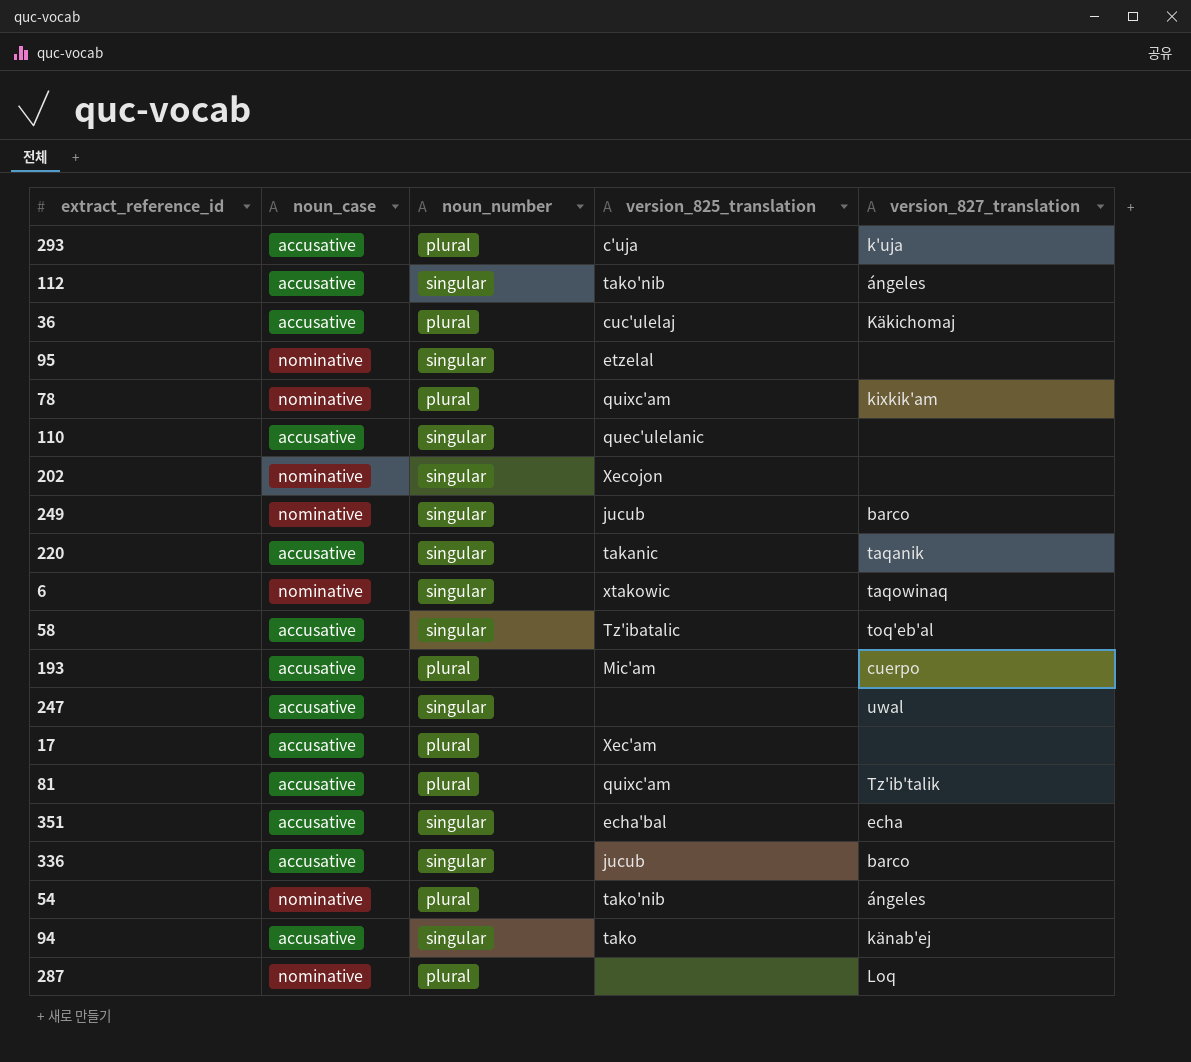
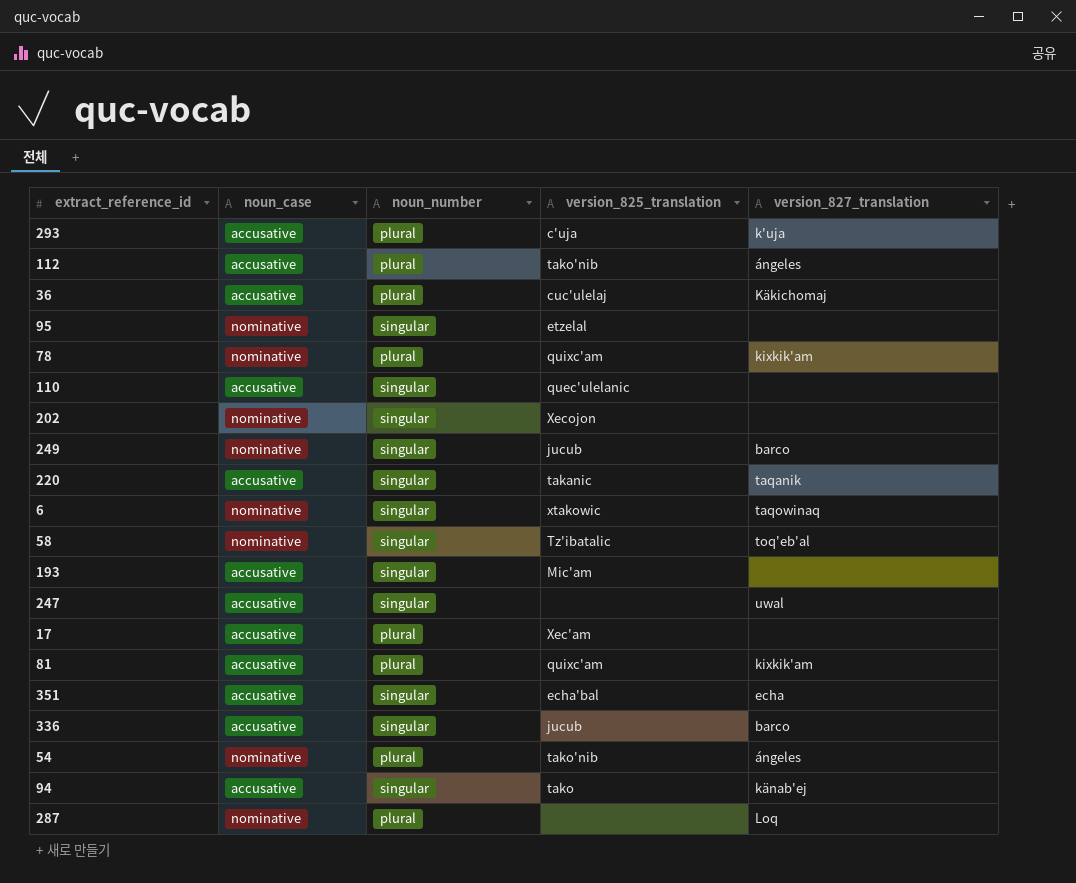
112 | noun_number: singular -> plural
58 | noun_case: accusative -> nominative
193 | noun_number: plural -> singular
193 | version_827_translation: cuerpo -> none
81 | version_827_translation: Tz'ib'talik -> kixkik'am

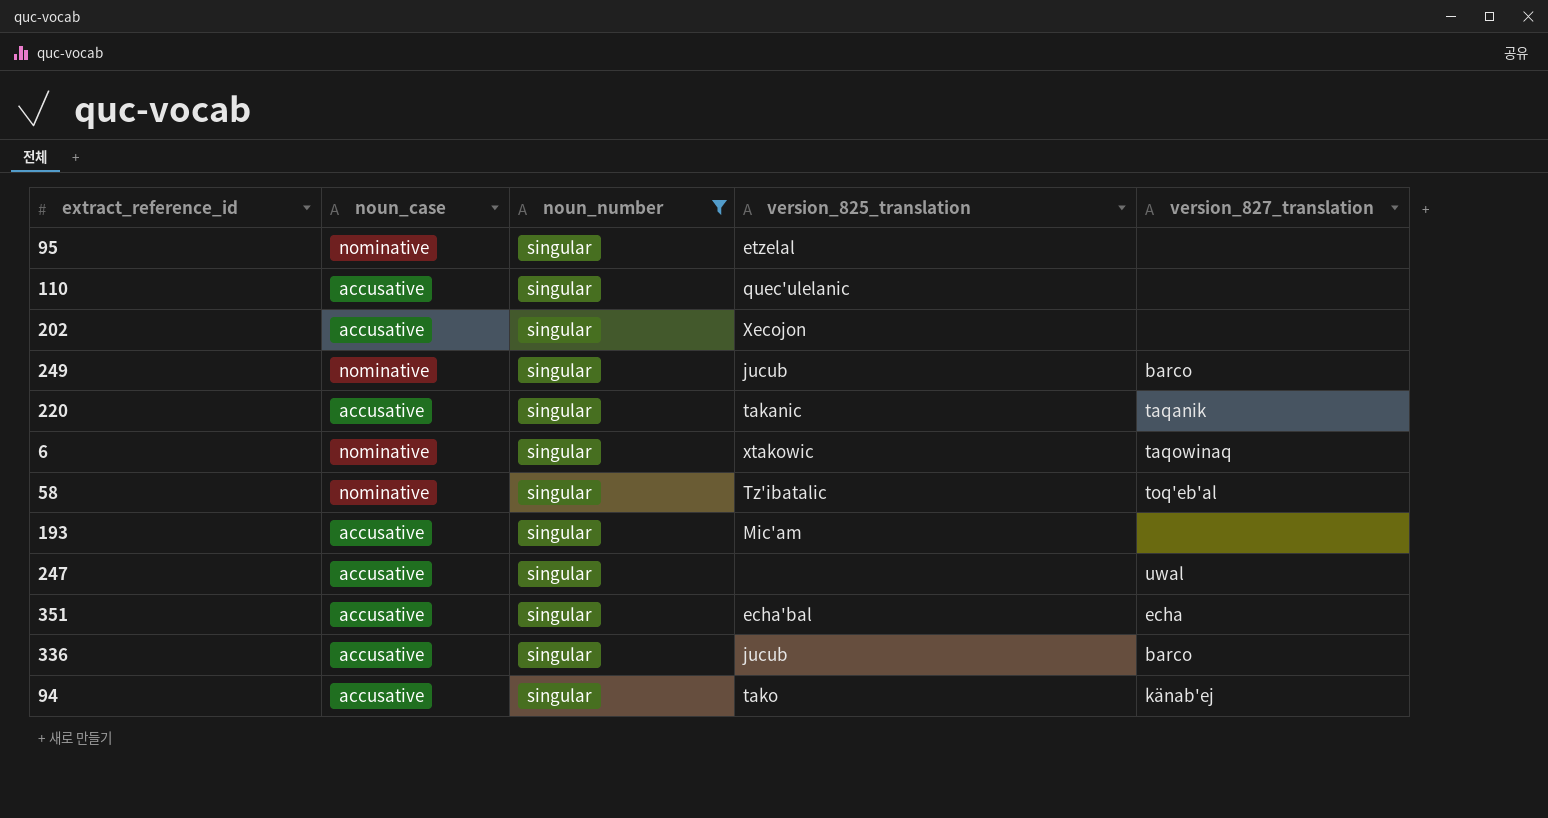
filter: none -> noun_number = singular
202 | noun_case: nominative -> accusative

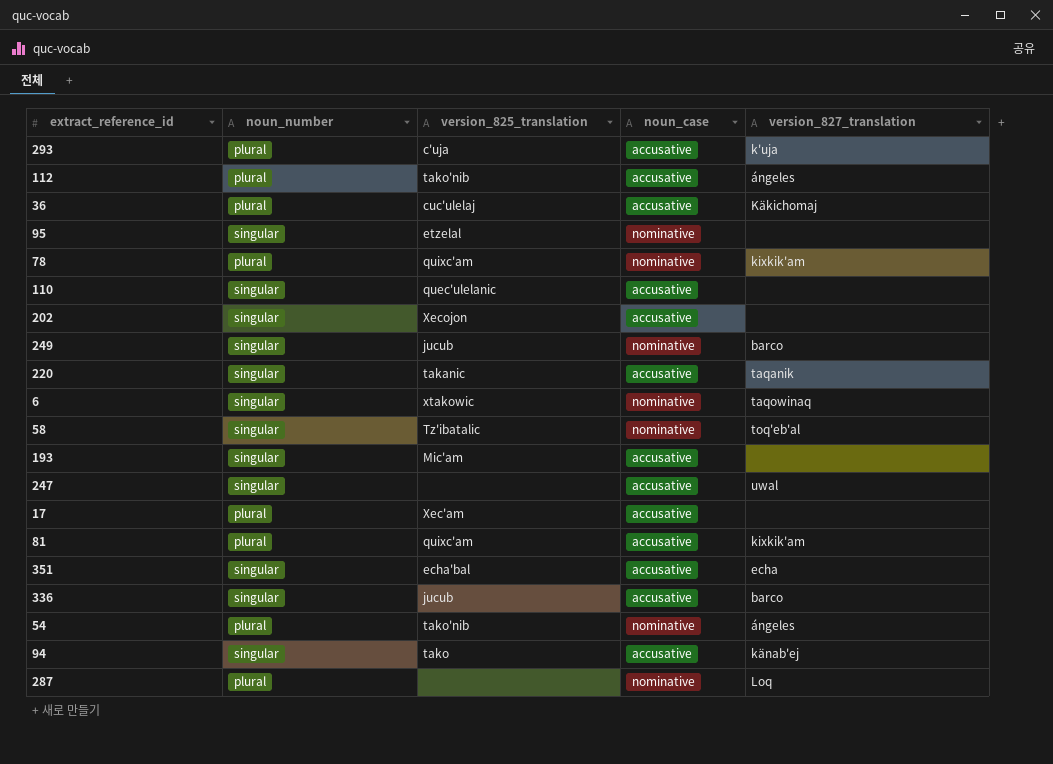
filter: noun_number = singular -> none
column noun_case | position: 2 -> 4

